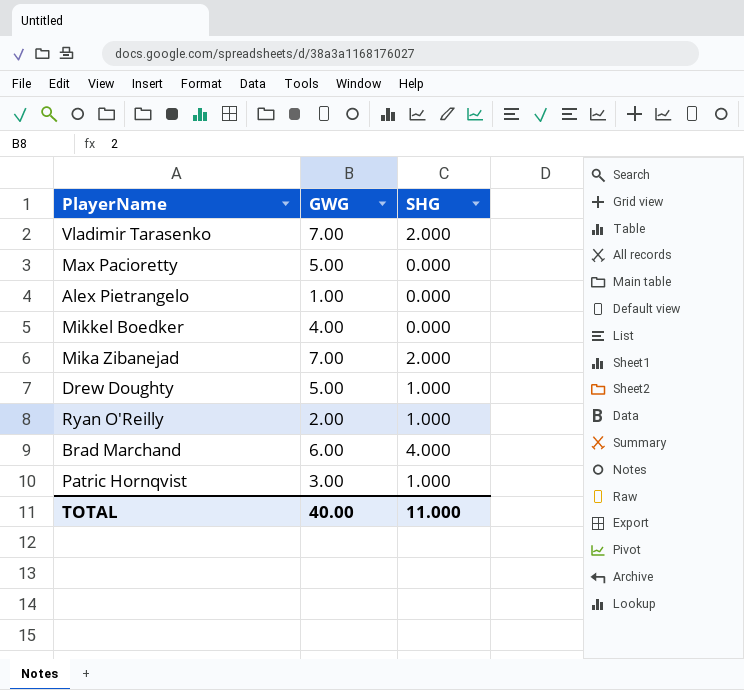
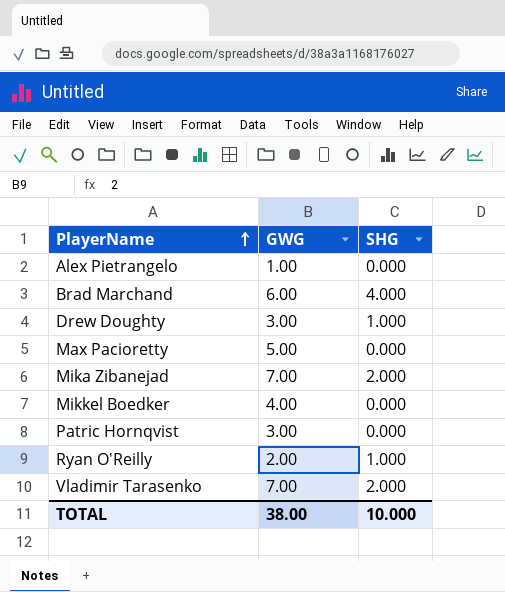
row order: none -> PlayerName ascending
Drew Doughty | GWG: 5.00 -> 3.00
Patric Hornqvist | SHG: 1.000 -> 0.000
TOTAL | GWG: 40.00 -> 38.00
TOTAL | SHG: 11.000 -> 10.000

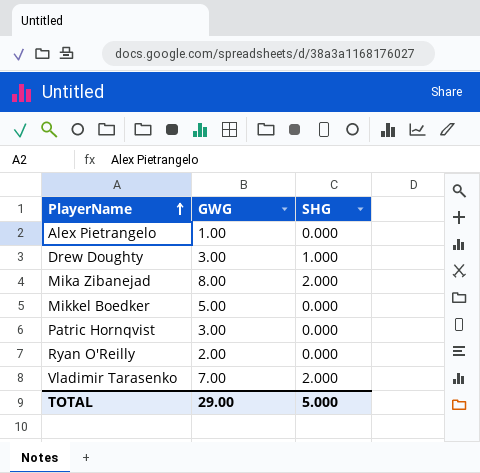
row Brad Marchand: 6.00 | 4.000 -> none
row Max Pacioretty: 5.00 | 0.000 -> none
Mika Zibanejad | GWG: 7.00 -> 8.00
Mikkel Boedker | GWG: 4.00 -> 5.00
Ryan O'Reilly | SHG: 1.000 -> 0.000
TOTAL | GWG: 38.00 -> 29.00
TOTAL | SHG: 10.000 -> 5.000

